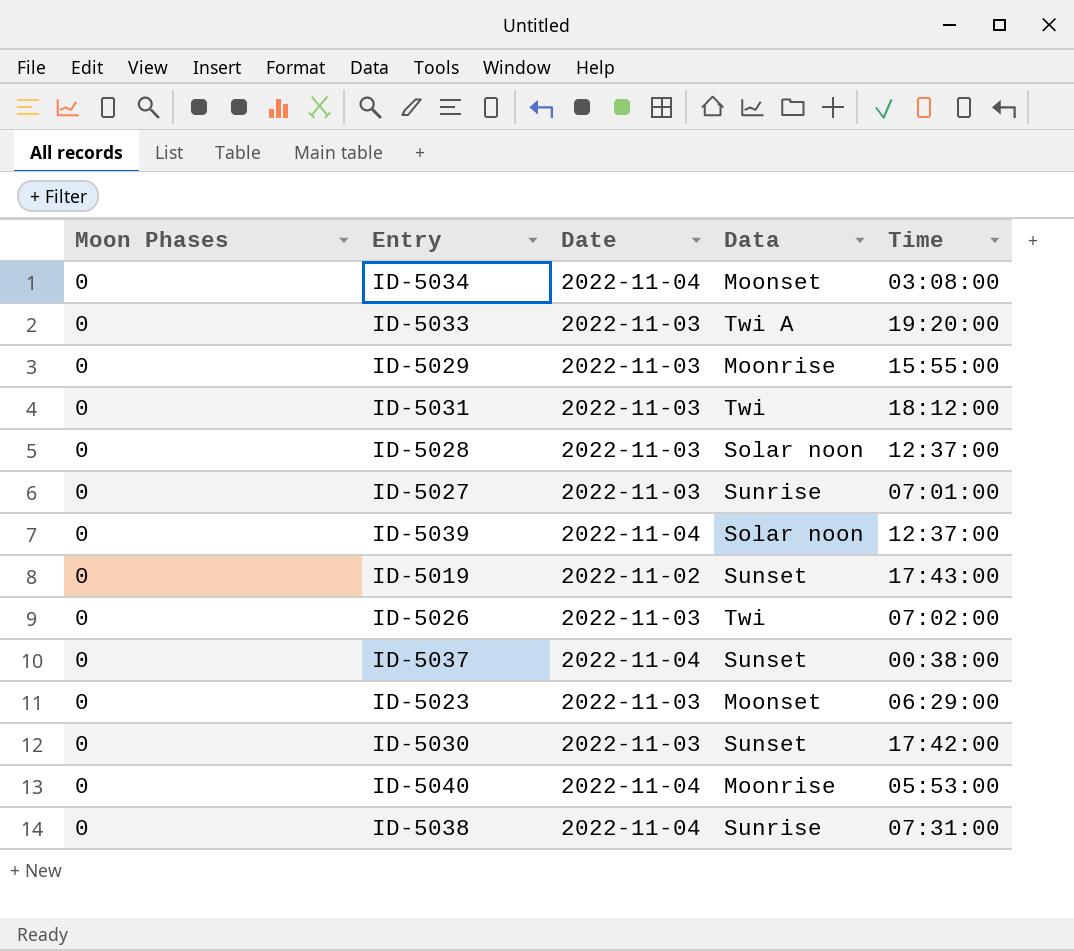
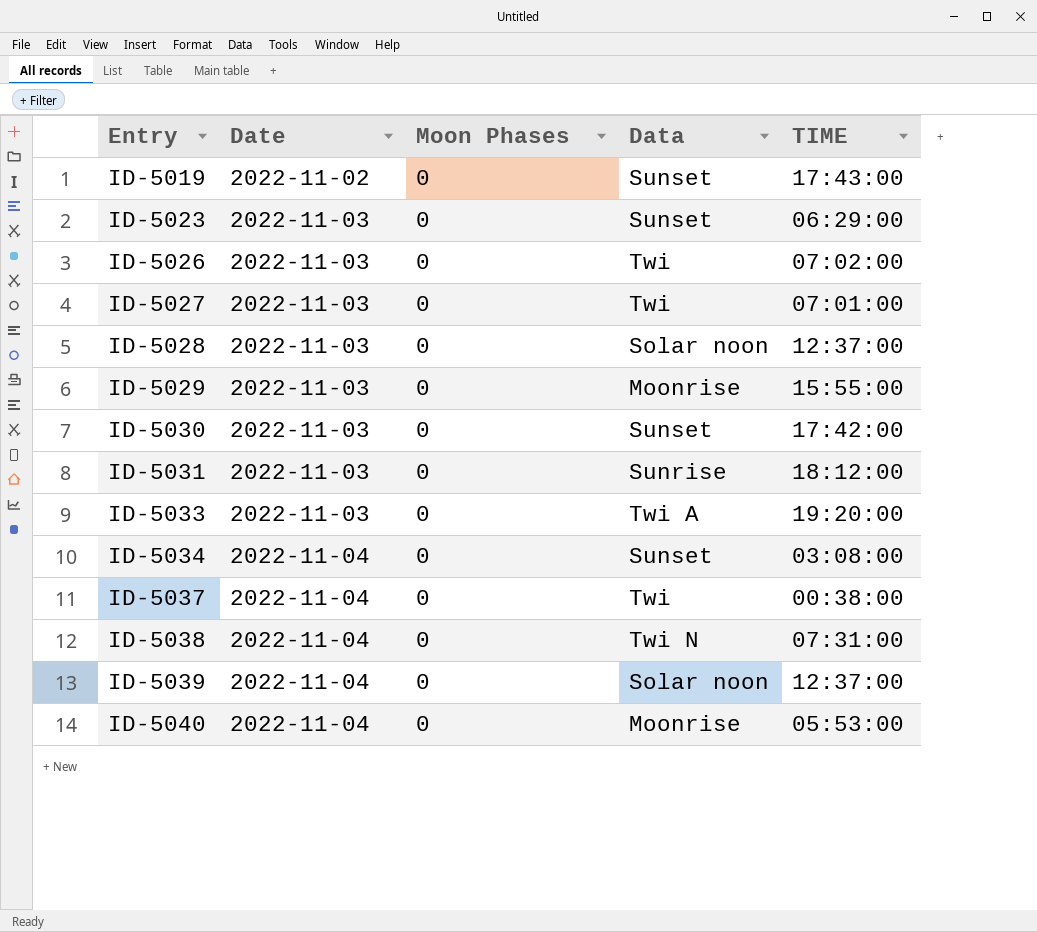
row order: none -> Entry ascending
column Moon Phases | position: 1 -> 3
column name: Time -> TIME
ID-5023 | Data: Moonset -> Sunset
ID-5027 | Data: Sunrise -> Twi
ID-5031 | Data: Twi -> Sunrise
ID-5034 | Data: Moonset -> Sunset
ID-5037 | Data: Sunset -> Twi
ID-5038 | Data: Sunrise -> Twi N

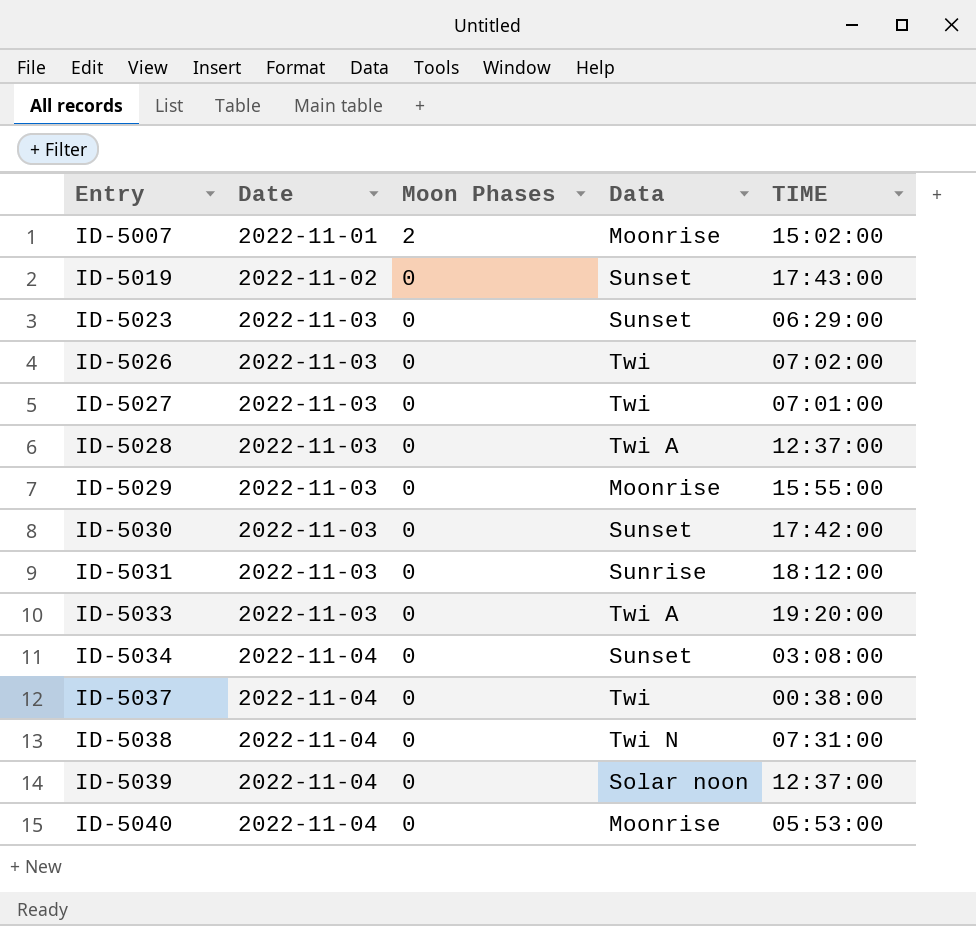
row ID-5007: none -> 2022-11-01 | 2 | Moonrise | 15:02:00
ID-5028 | Data: Solar noon -> Twi A

